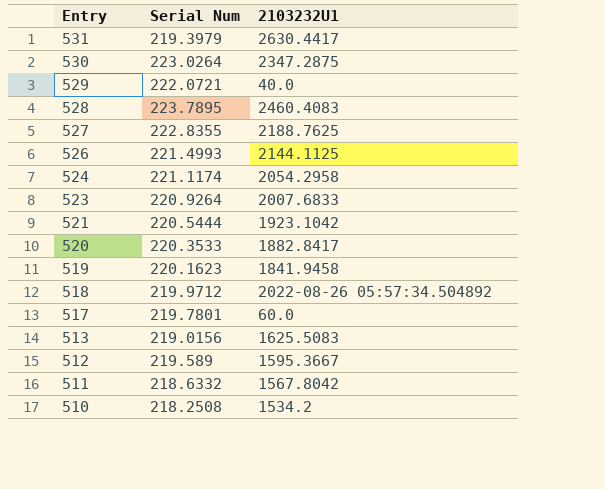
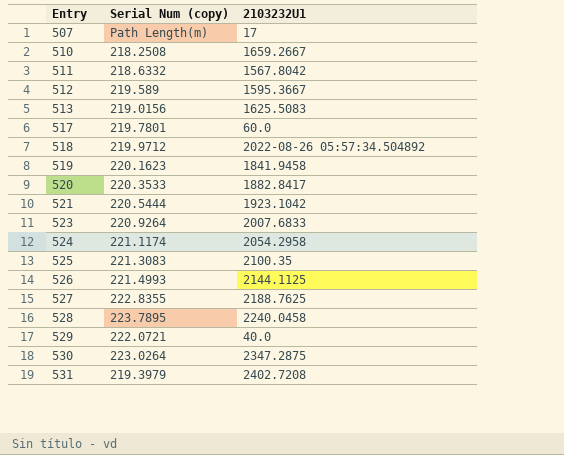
row order: Entry descending -> Entry ascending
column name: Serial Num -> Serial Num (copy)
row 507: none -> Path Length(m) | 17
510 | 2103232U1: 1534.2 -> 1659.2667
row 525: none -> 221.3083 | 2100.35
528 | 2103232U1: 2460.4083 -> 2240.0458
531 | 2103232U1: 2630.4417 -> 2402.7208

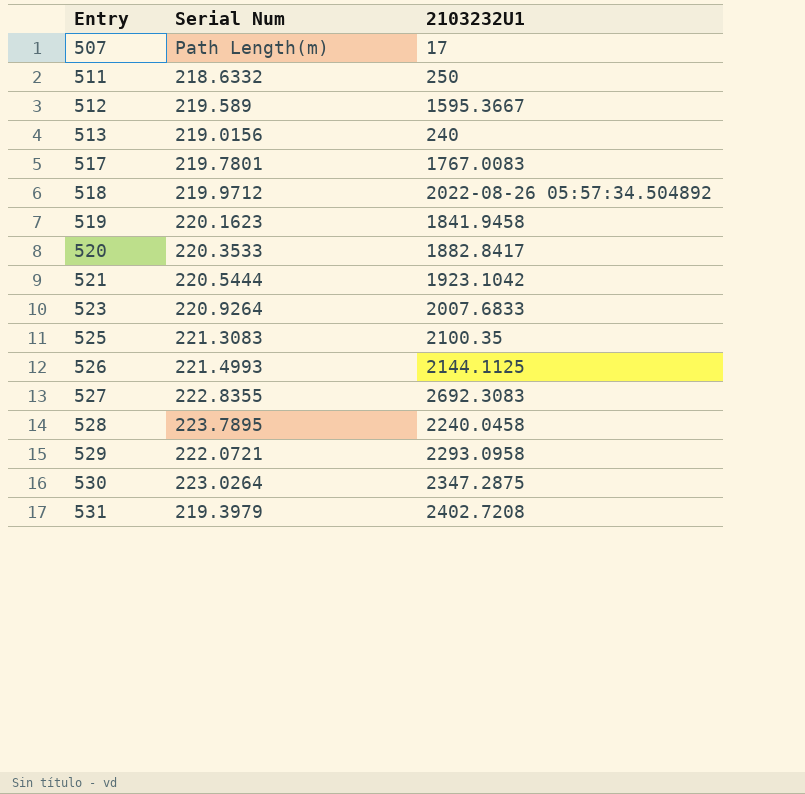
column name: Serial Num (copy) -> Serial Num
row 510: 218.2508 | 1659.2667 -> none
row 524: 221.1174 | 2054.2958 -> none
511 | 2103232U1: 1567.8042 -> 250
513 | 2103232U1: 1625.5083 -> 240
517 | 2103232U1: 60.0 -> 1767.0083
527 | 2103232U1: 2188.7625 -> 2692.3083
529 | 2103232U1: 40.0 -> 2293.0958

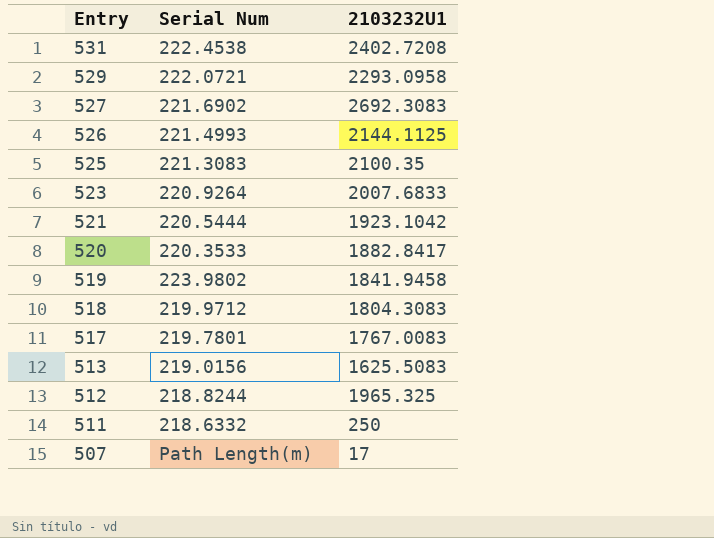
row order: Entry ascending -> Entry descending
row 528: 223.7895 | 2240.0458 -> none
row 530: 223.0264 | 2347.2875 -> none
531 | Serial Num: 219.3979 -> 222.4538
527 | Serial Num: 222.8355 -> 221.6902
519 | Serial Num: 220.1623 -> 223.9802
518 | 2103232U1: 2022-08-26 05:57:34.504892 -> 1804.3083
513 | 2103232U1: 240 -> 1625.5083
512 | Serial Num: 219.589 -> 218.8244
512 | 2103232U1: 1595.3667 -> 1965.325

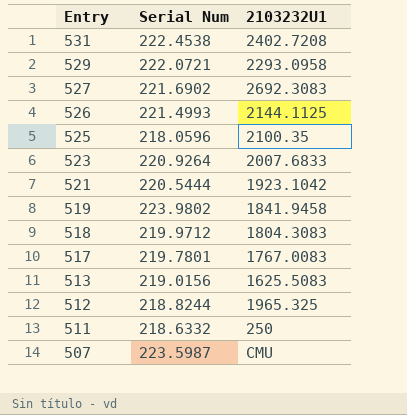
row 520: 220.3533 | 1882.8417 -> none
525 | Serial Num: 221.3083 -> 218.0596
507 | Serial Num: Path Length(m) -> 223.5987
507 | 2103232U1: 17 -> CMU

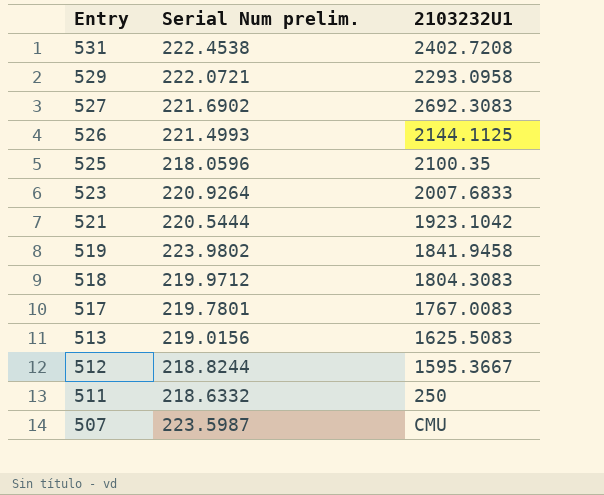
column name: Serial Num -> Serial Num prelim.
512 | 2103232U1: 1965.325 -> 1595.3667

